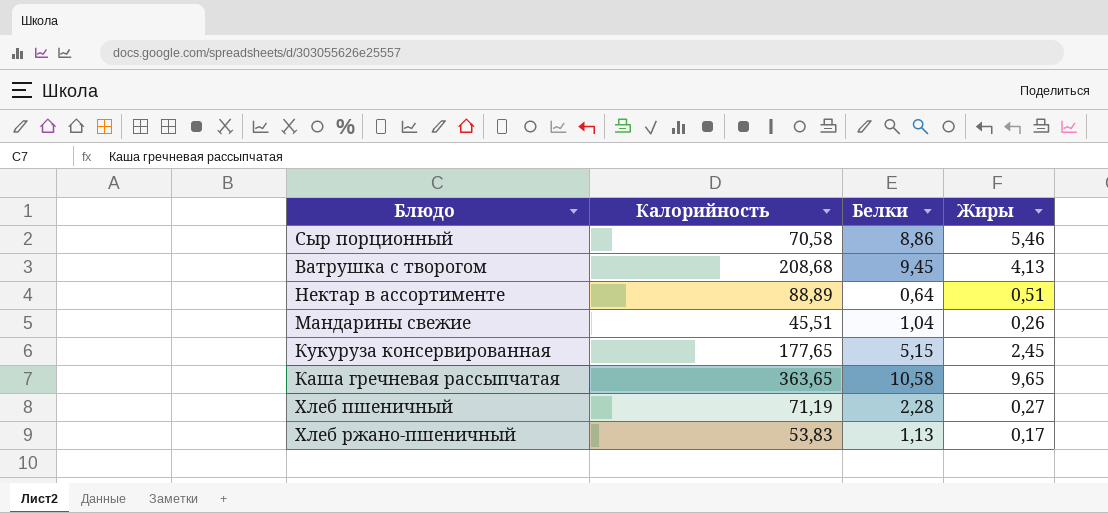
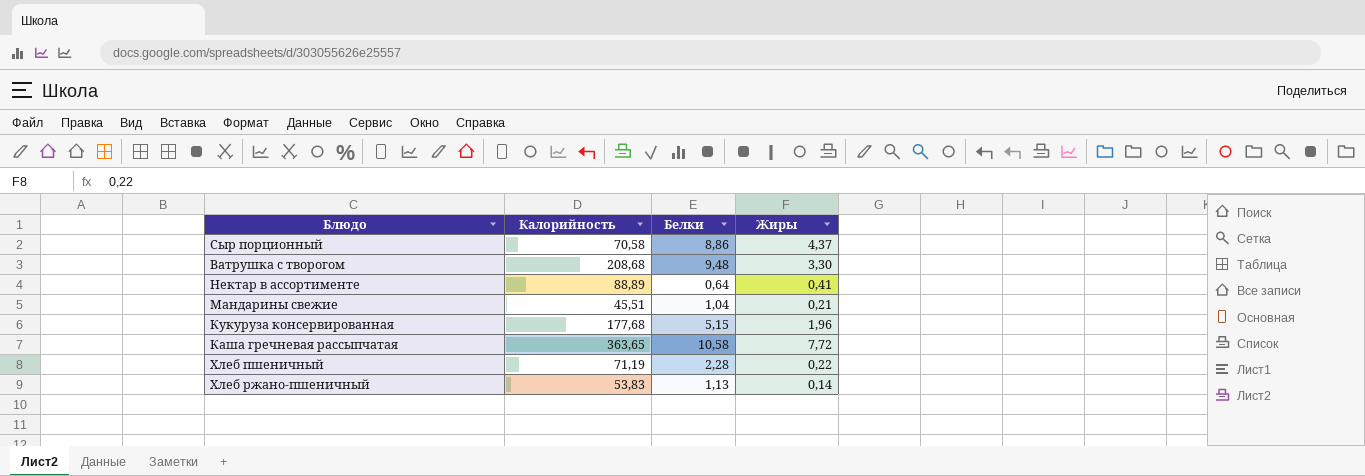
Сыр порционный | Жиры: 5,46 -> 4,37
Ватрушка с творогом | Белки: 9,45 -> 9,48
Ватрушка с творогом | Жиры: 4,13 -> 3,30
Нектар в ассортименте | Жиры: 0,51 -> 0,41
Мандарины свежие | Жиры: 0,26 -> 0,21
Кукуруза консервированная | Калорийность: 177,65 -> 177,68
Кукуруза консервированная | Жиры: 2,45 -> 1,96
Каша гречневая рассыпчатая | Жиры: 9,65 -> 7,72
Хлеб пшеничный | Жиры: 0,27 -> 0,22
Хлеб ржано-пшеничный | Жиры: 0,17 -> 0,14

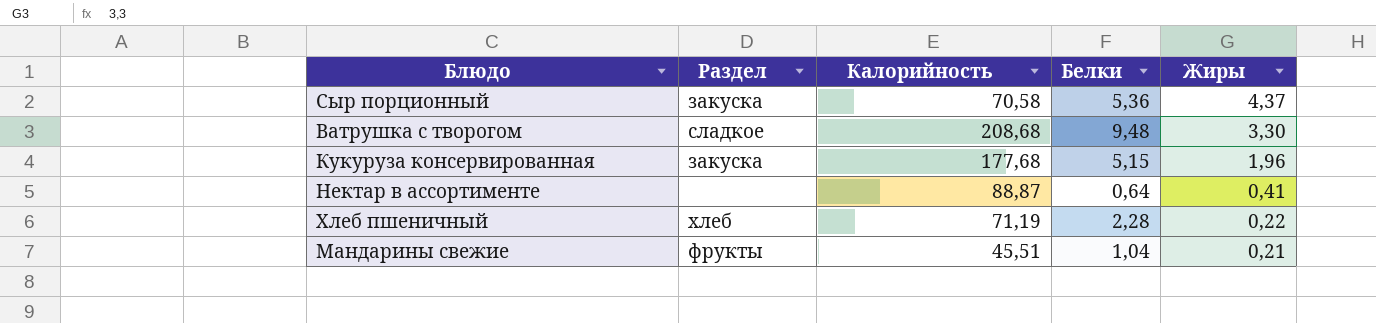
row order: none -> Жиры descending
column Раздел | position: none -> 2
row Каша гречневая рассыпчатая: 363,65 | 10,58 | 7,72 -> none
row Хлеб ржано-пшеничный: 53,83 | 1,13 | 0,14 -> none
Сыр порционный | Белки: 8,86 -> 5,36
Нектар в ассортименте | Калорийность: 88,89 -> 88,87

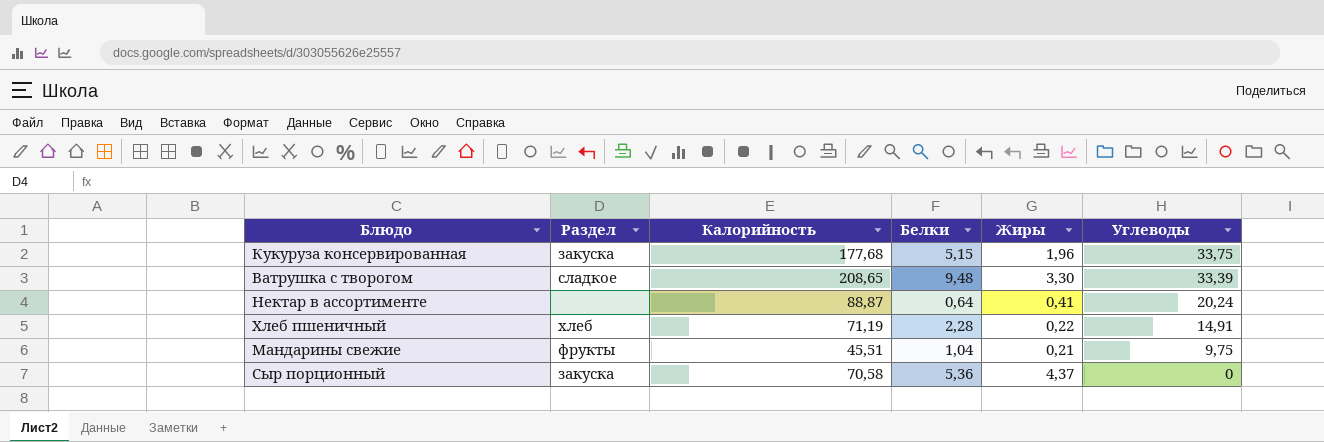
row order: Жиры descending -> Углеводы descending
column Углеводы | position: none -> 6
Ватрушка с творогом | Калорийность: 208,68 -> 208,65

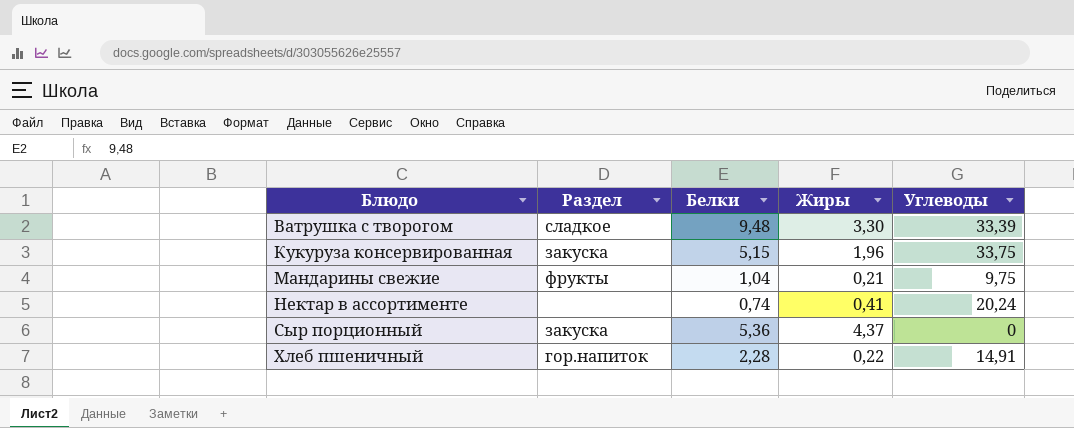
row order: Углеводы descending -> Блюдо ascending
column Калорийность | position: 3 -> none
Нектар в ассортименте | Белки: 0,64 -> 0,74
Хлеб пшеничный | Раздел: хлеб -> гор.напиток

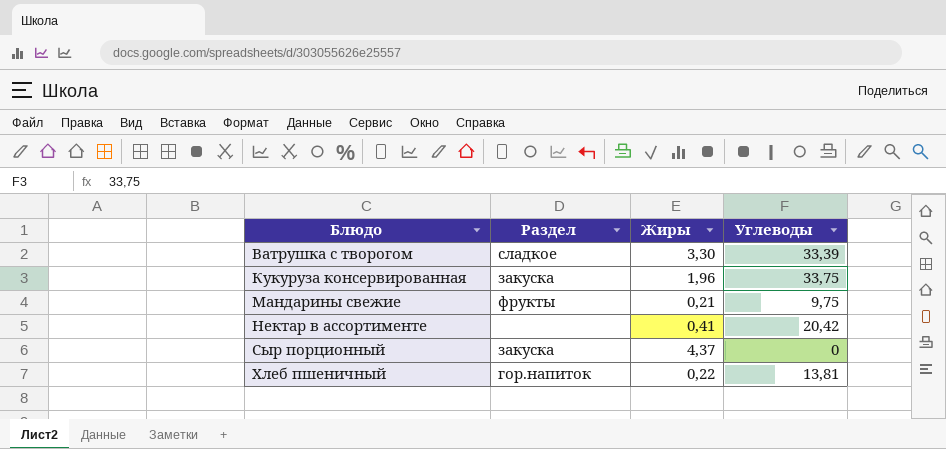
column Белки | position: 3 -> none
Нектар в ассортименте | Углеводы: 20,24 -> 20,42
Хлеб пшеничный | Углеводы: 14,91 -> 13,81

